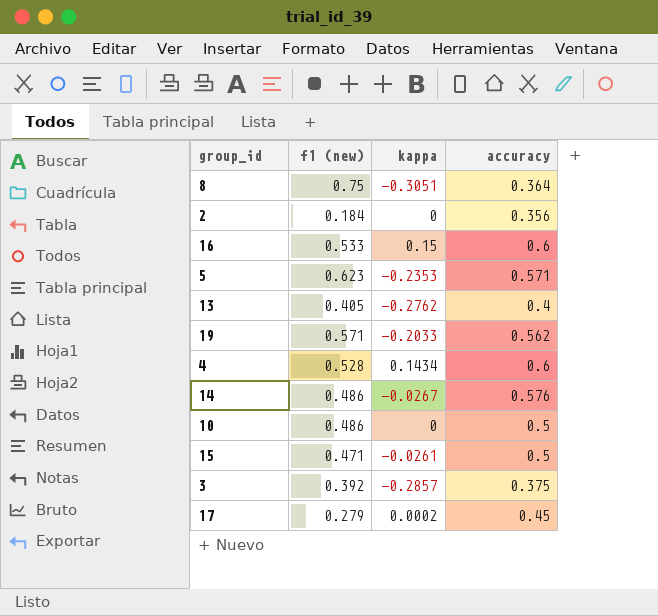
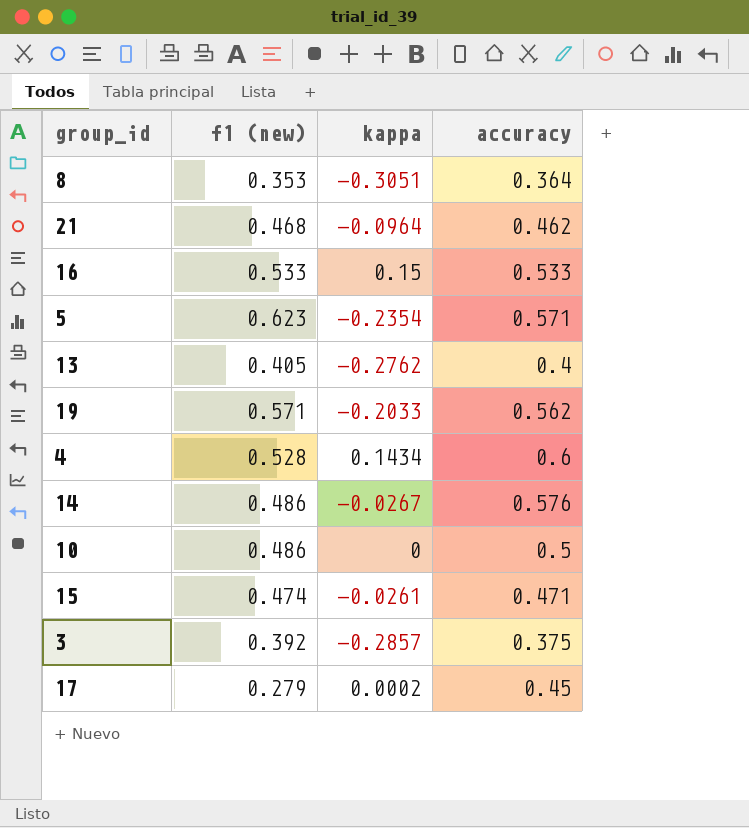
row 2: 0.184 | 0 | 0.356 -> none
8 | f1 (new): 0.75 -> 0.353
row 21: none -> 0.468 | -0.0964 | 0.462
16 | accuracy: 0.6 -> 0.533
5 | kappa: -0.2353 -> -0.2354
15 | f1 (new): 0.471 -> 0.474
15 | accuracy: 0.5 -> 0.471

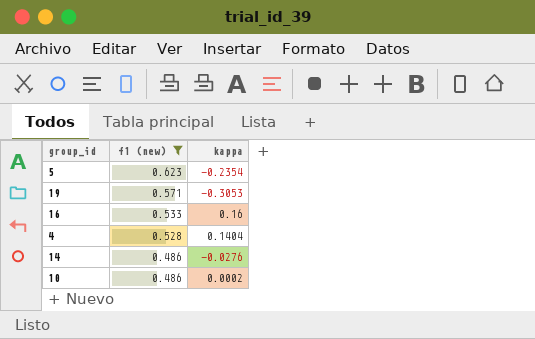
filter: none -> f1 (new) >= 0.486
row order: none -> f1 (new) descending
column accuracy | position: 4 -> none
19 | kappa: -0.2033 -> -0.3053
16 | kappa: 0.15 -> 0.16
4 | kappa: 0.1434 -> 0.1404
14 | kappa: -0.0267 -> -0.0276
10 | kappa: 0 -> 0.0002

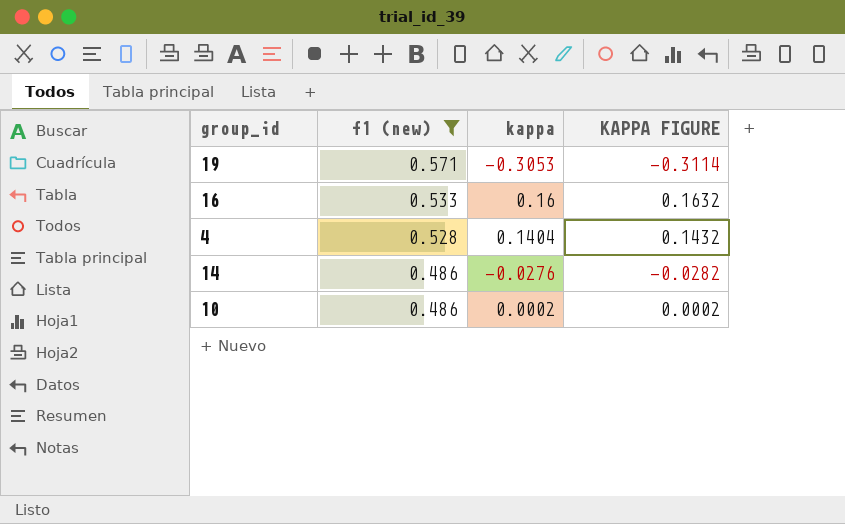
column KAPPA FIGURE | formula: none -> [kappa] * 1.02
row 5: 0.623 | -0.2354 -> none

